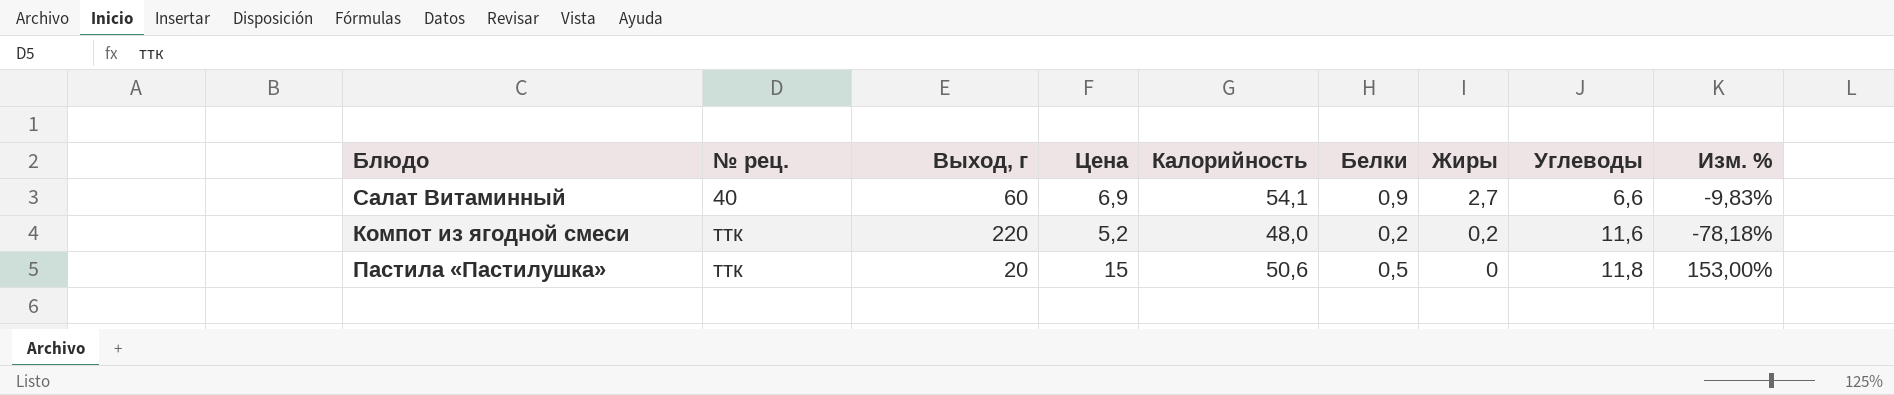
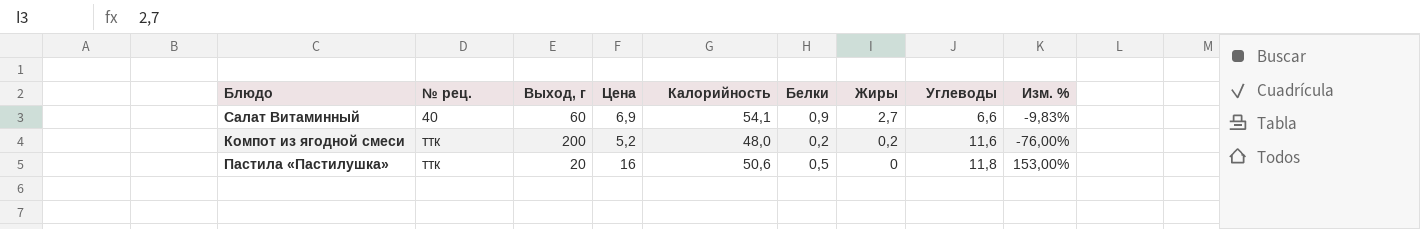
Компот из ягодной смеси | Выход, г: 220 -> 200
Компот из ягодной смеси | Изм. %: -78,18% -> -76,00%
Пастила «Пастилушка» | Цена: 15 -> 16

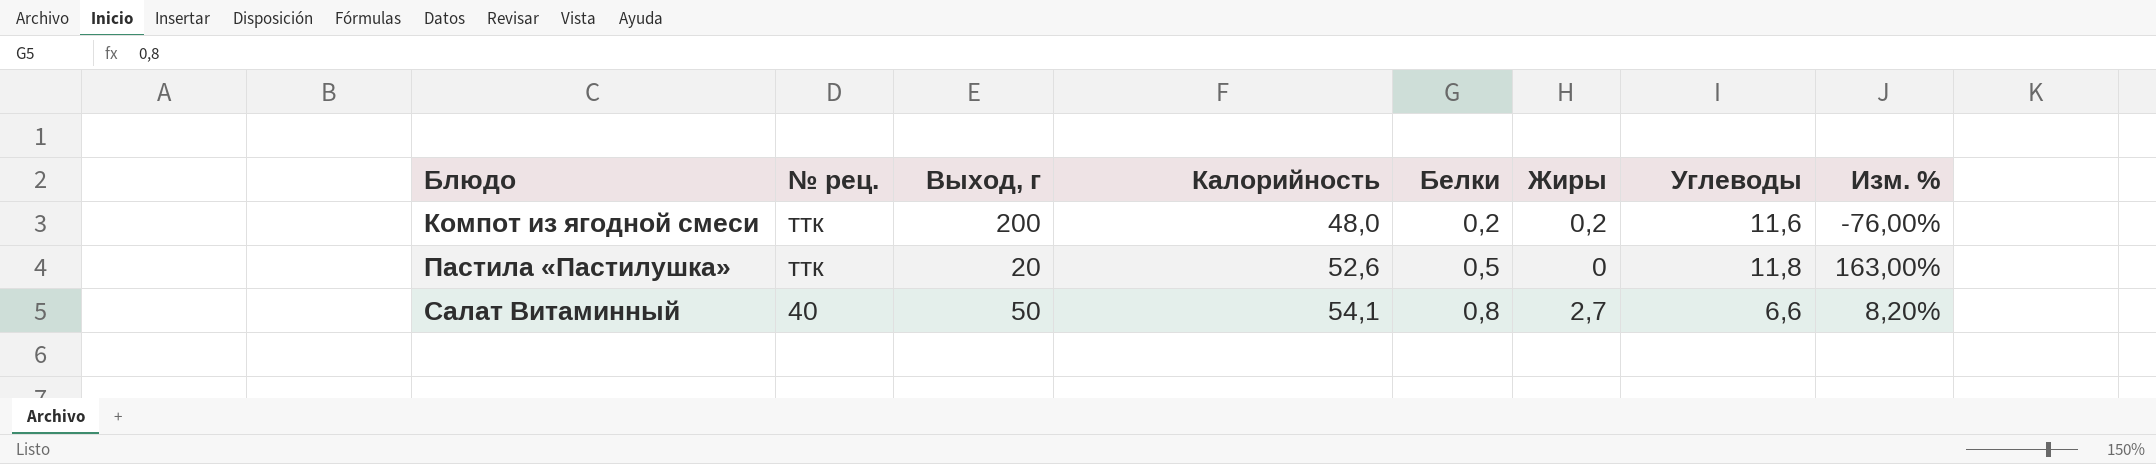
row order: № рец. ascending -> Блюдо ascending
column Цена | position: 4 -> none
Пастила «Пастилушка» | Калорийность: 50,6 -> 52,6
Пастила «Пастилушка» | Изм. %: 153,00% -> 163,00%
Салат Витаминный | Выход, г: 60 -> 50
Салат Витаминный | Белки: 0,9 -> 0,8
Салат Витаминный | Изм. %: -9,83% -> 8,20%

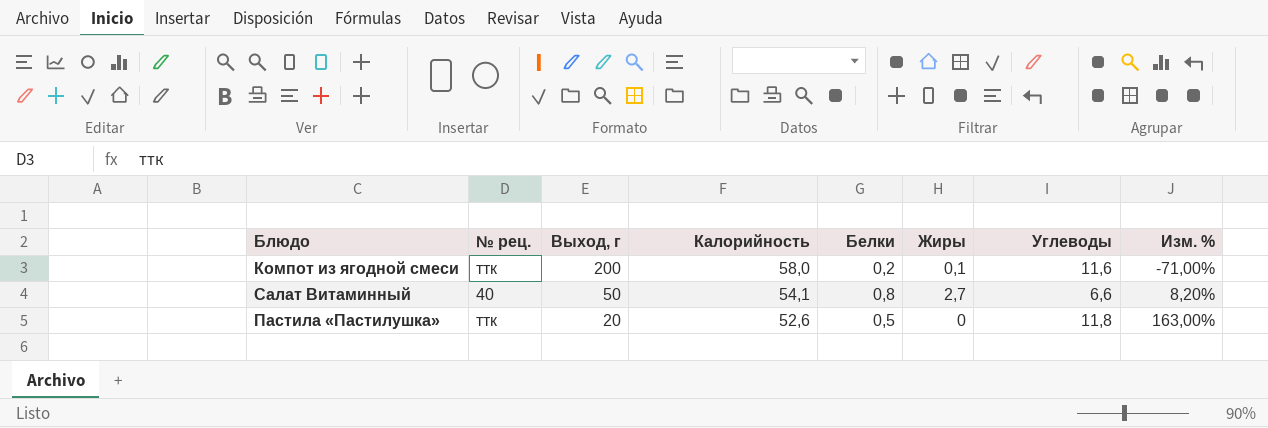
row order: Блюдо ascending -> Выход, г descending
Компот из ягодной смеси | Калорийность: 48,0 -> 58,0
Компот из ягодной смеси | Жиры: 0,2 -> 0,1
Компот из ягодной смеси | Изм. %: -76,00% -> -71,00%

